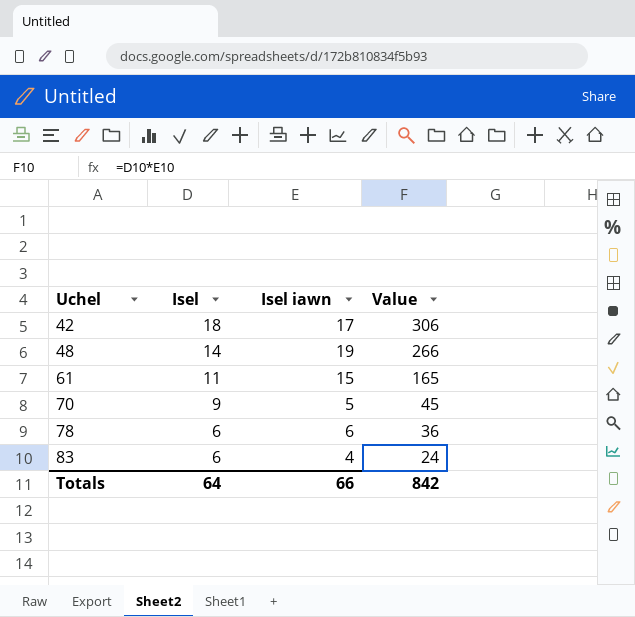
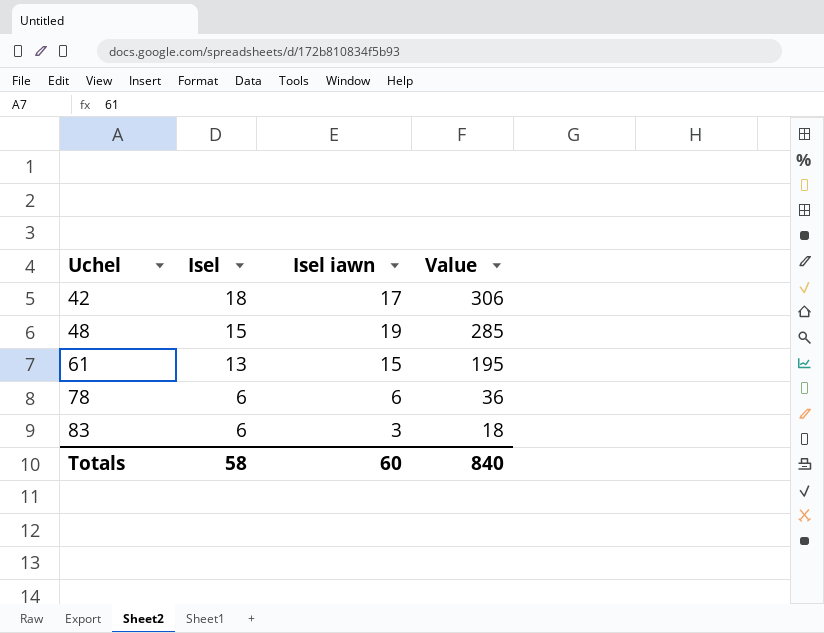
row 70: 9 | 5 | 45 -> none
48 | Isel: 14 -> 15
48 | Value: 266 -> 285
61 | Isel: 11 -> 13
61 | Value: 165 -> 195
83 | Isel iawn: 4 -> 3
83 | Value: 24 -> 18
Totals | Isel: 64 -> 58
Totals | Isel iawn: 66 -> 60
Totals | Value: 842 -> 840

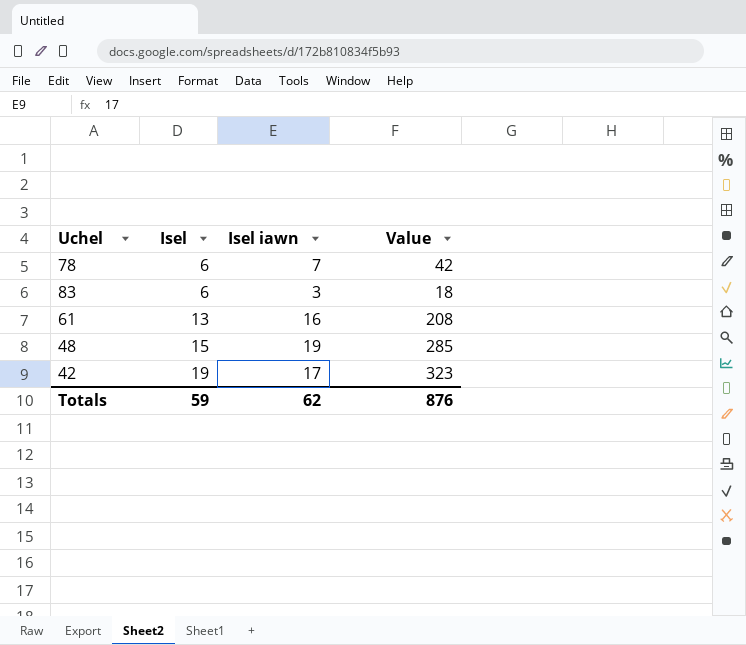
row order: Uchel ascending -> Isel ascending
78 | Isel iawn: 6 -> 7
78 | Value: 36 -> 42
61 | Isel iawn: 15 -> 16
61 | Value: 195 -> 208
42 | Isel: 18 -> 19
42 | Value: 306 -> 323
Totals | Isel: 58 -> 59
Totals | Isel iawn: 60 -> 62
Totals | Value: 840 -> 876

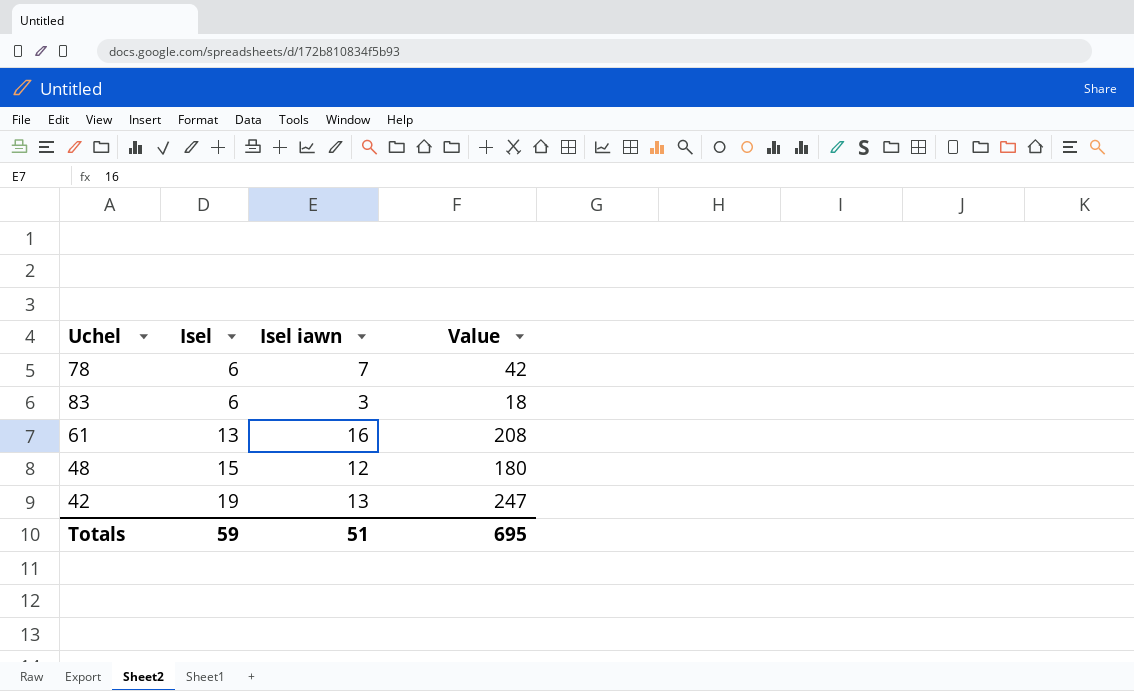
48 | Isel iawn: 19 -> 12
48 | Value: 285 -> 180
42 | Isel iawn: 17 -> 13
42 | Value: 323 -> 247
Totals | Isel iawn: 62 -> 51
Totals | Value: 876 -> 695

